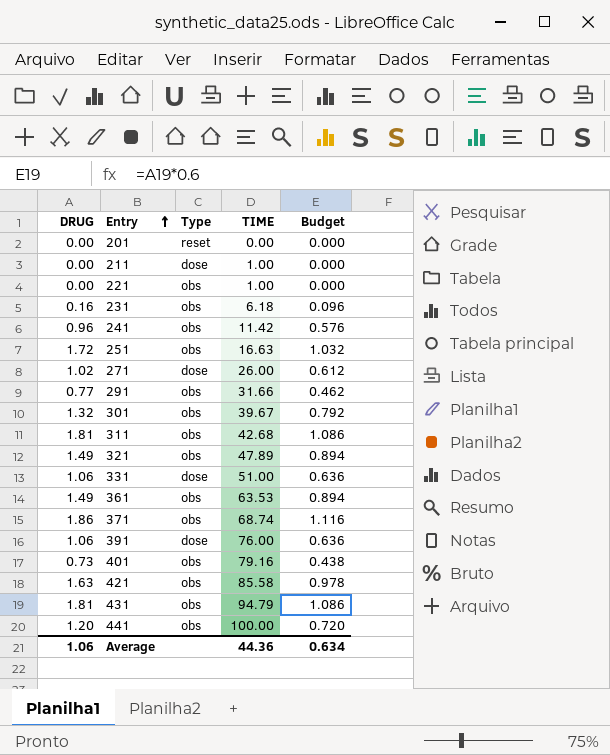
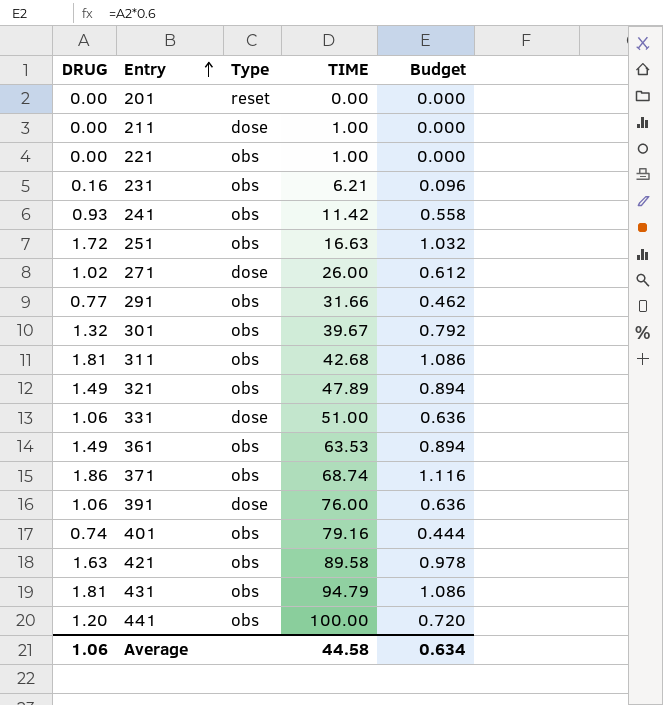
231 | TIME: 6.18 -> 6.21
241 | DRUG: 0.96 -> 0.93
241 | Budget: 0.576 -> 0.558
401 | DRUG: 0.73 -> 0.74
401 | Budget: 0.438 -> 0.444
421 | TIME: 85.58 -> 89.58
Average | TIME: 44.36 -> 44.58

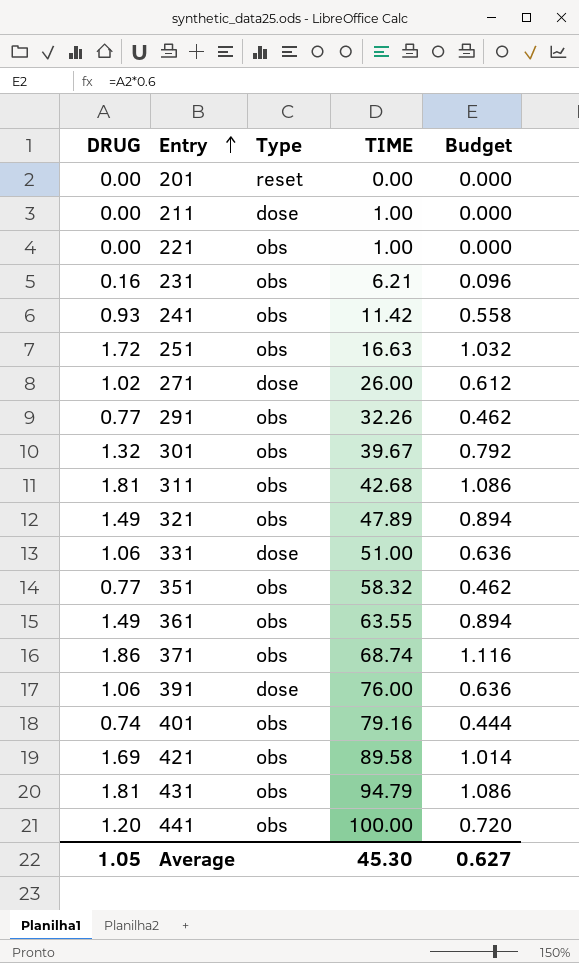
291 | TIME: 31.66 -> 32.26
row 351: none -> 0.77 | obs | 58.32 | 0.462
361 | TIME: 63.53 -> 63.55
421 | DRUG: 1.63 -> 1.69
421 | Budget: 0.978 -> 1.014
Average | DRUG: 1.06 -> 1.05
Average | TIME: 44.58 -> 45.30
Average | Budget: 0.634 -> 0.627

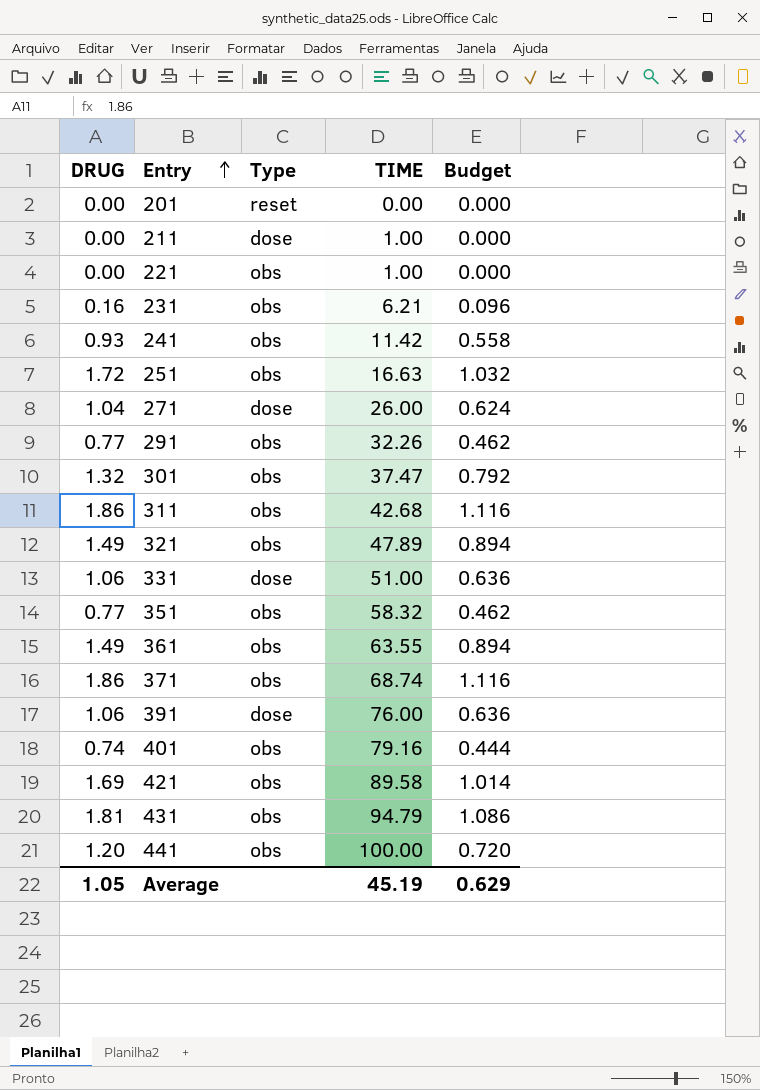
271 | DRUG: 1.02 -> 1.04
271 | Budget: 0.612 -> 0.624
301 | TIME: 39.67 -> 37.47
311 | DRUG: 1.81 -> 1.86
311 | Budget: 1.086 -> 1.116
Average | TIME: 45.30 -> 45.19
Average | Budget: 0.627 -> 0.629

